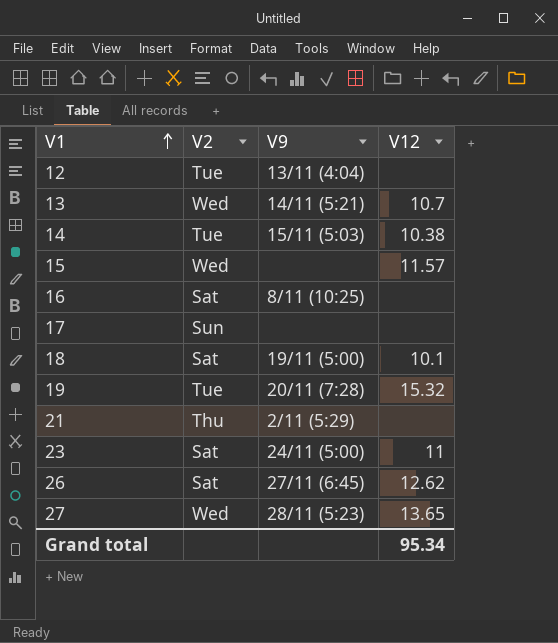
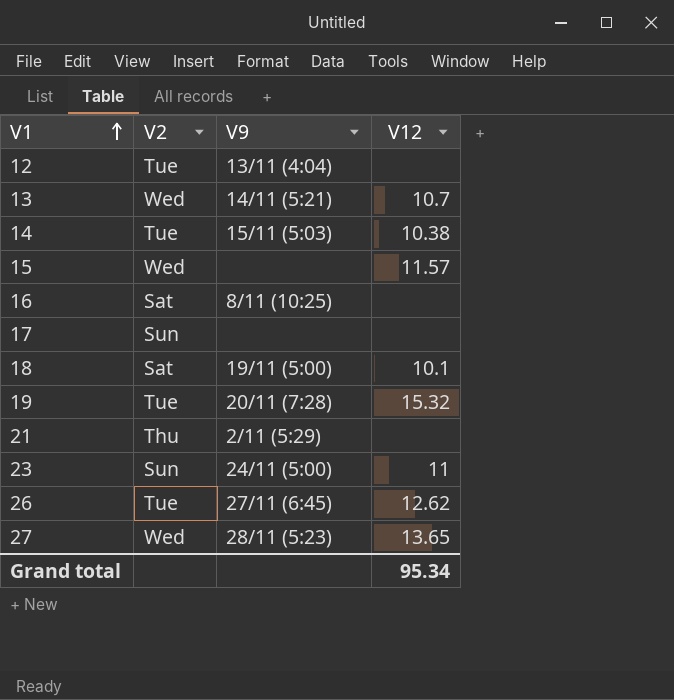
23 | V2: Sat -> Sun
26 | V2: Sat -> Tue

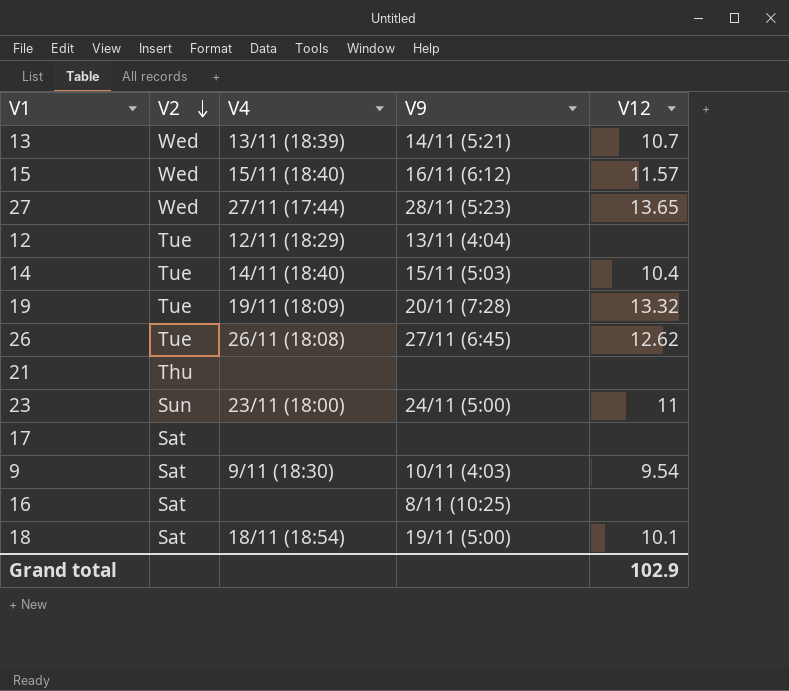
row order: V1 ascending -> V2 descending
column V4 | position: none -> 3
15 | V9: none -> 16/11 (6:12)
14 | V12: 10.38 -> 10.4
19 | V12: 15.32 -> 13.32
21 | V9: 2/11 (5:29) -> none
17 | V2: Sun -> Sat
row 9: none -> Sat | 9/11 (18:30) | 10/11 (4:03) | 9.54
Grand total | V12: 95.34 -> 102.9

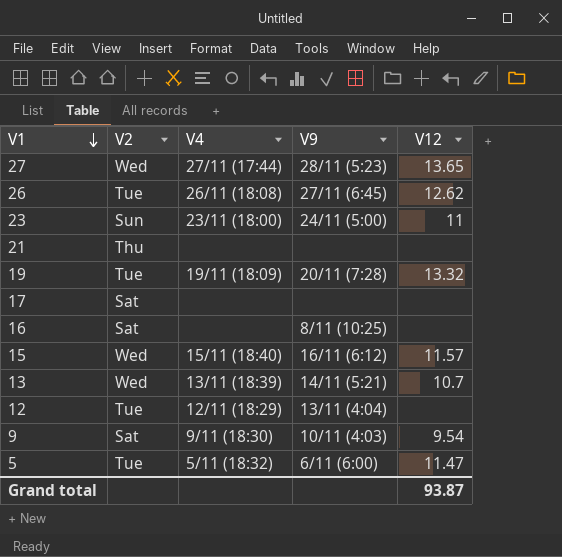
row order: V2 descending -> V1 descending
row 14: Tue | 14/11 (18:40) | 15/11 (5:03) | 10.4 -> none
row 18: Sat | 18/11 (18:54) | 19/11 (5:00) | 10.1 -> none
row 5: none -> Tue | 5/11 (18:32) | 6/11 (6:00) | 11.47
Grand total | V12: 102.9 -> 93.87

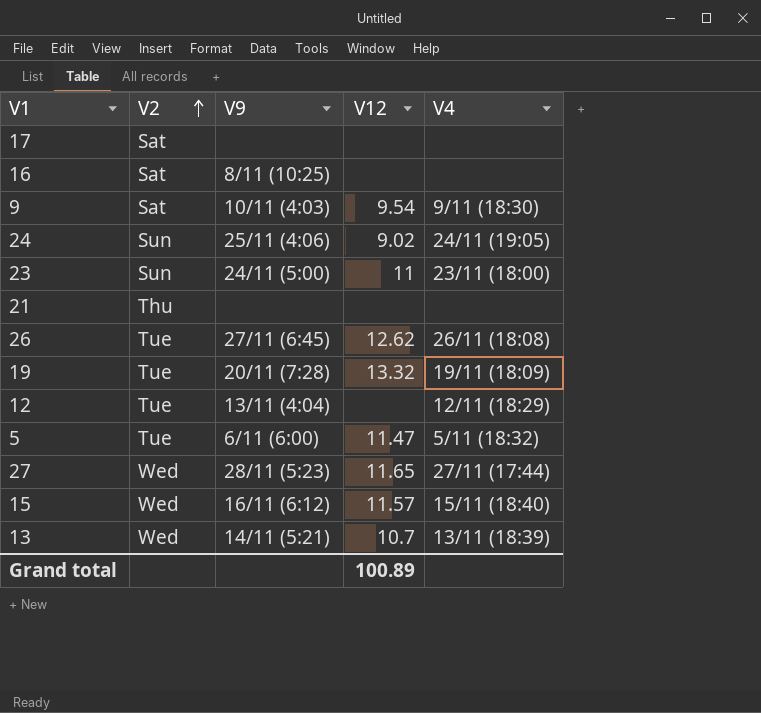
row order: V1 descending -> V2 ascending
column V4 | position: 3 -> 5
row 24: none -> Sun | 25/11 (4:06) | 9.02 | 24/11 (19:05)
27 | V12: 13.65 -> 11.65
Grand total | V12: 93.87 -> 100.89

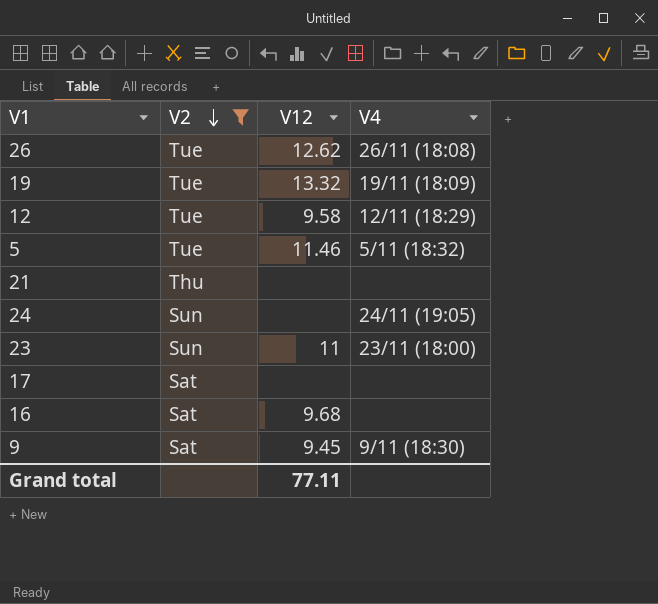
filter: none -> V2 != Wed
row order: V2 ascending -> V2 descending
column V9 | position: 3 -> none
12 | V12: none -> 9.58
5 | V12: 11.47 -> 11.46
24 | V12: 9.02 -> none
16 | V12: none -> 9.68
9 | V12: 9.54 -> 9.45
Grand total | V12: 100.89 -> 77.11

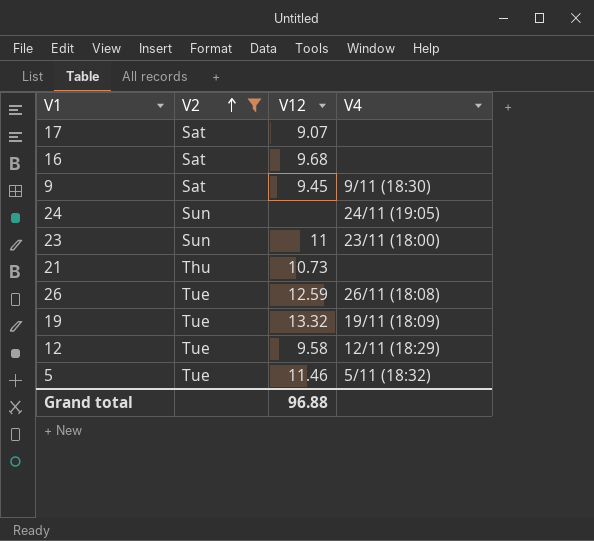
row order: V2 descending -> V2 ascending
17 | V12: none -> 9.07
21 | V12: none -> 10.73
26 | V12: 12.62 -> 12.59
Grand total | V12: 77.11 -> 96.88

